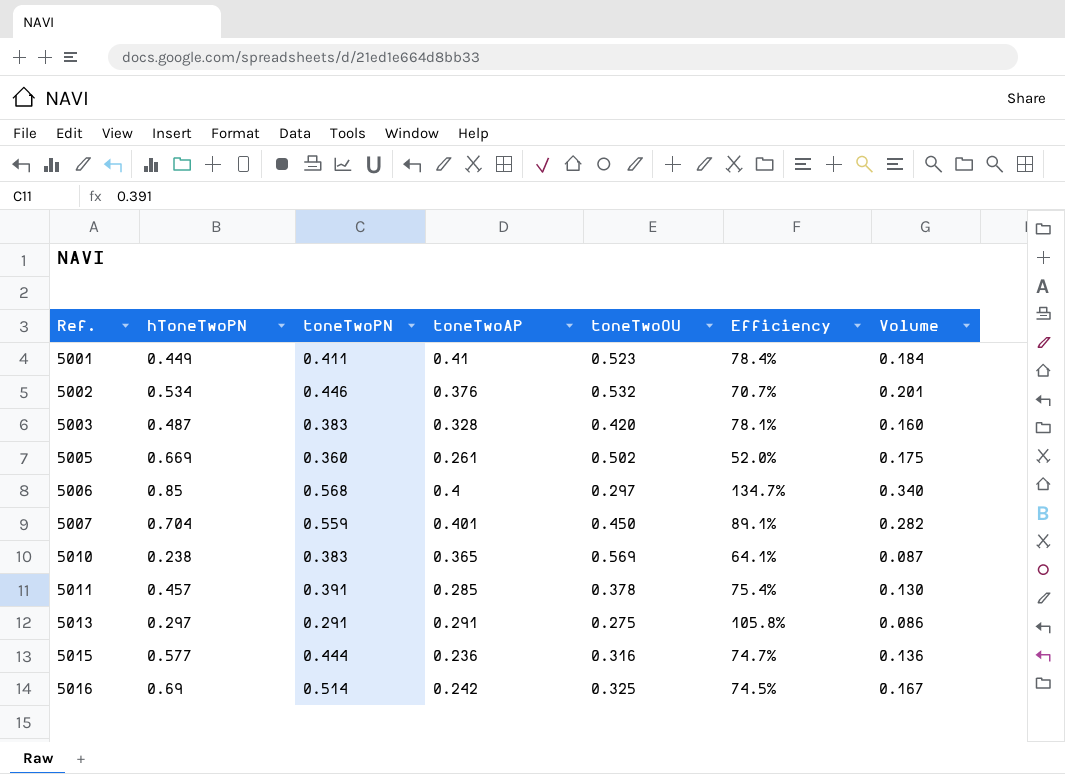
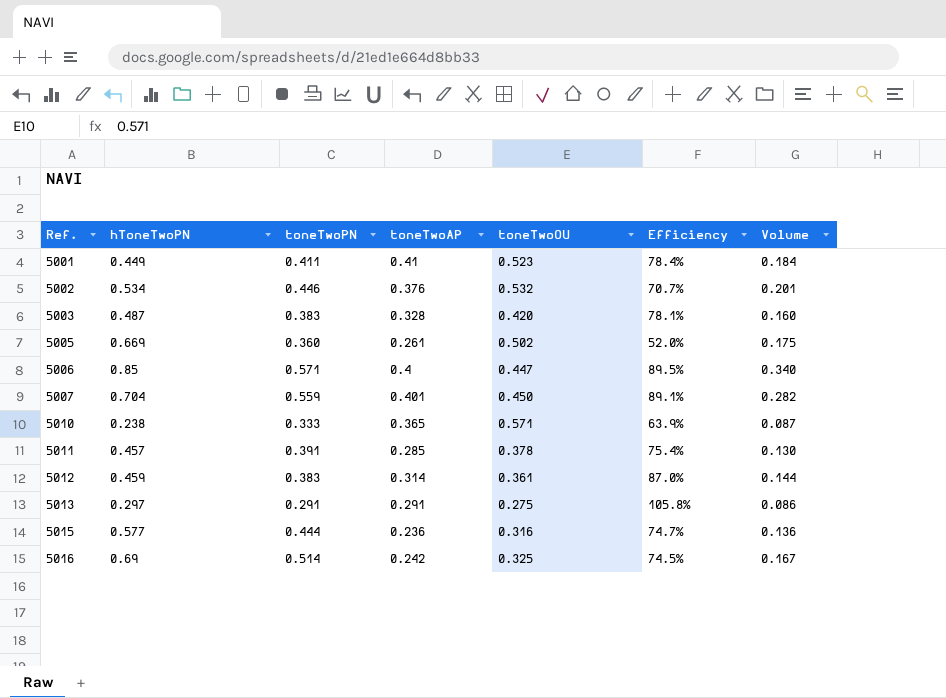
5006 | toneTwoPN: 0.568 -> 0.571
5006 | toneTwoOU: 0.297 -> 0.447
5006 | Efficiency: 134.7% -> 89.5%
5010 | toneTwoPN: 0.383 -> 0.333
5010 | toneTwoOU: 0.569 -> 0.571
5010 | Efficiency: 64.1% -> 63.9%
row 5012: none -> 0.459 | 0.383 | 0.314 | 0.361 | 87.0% | 0.144

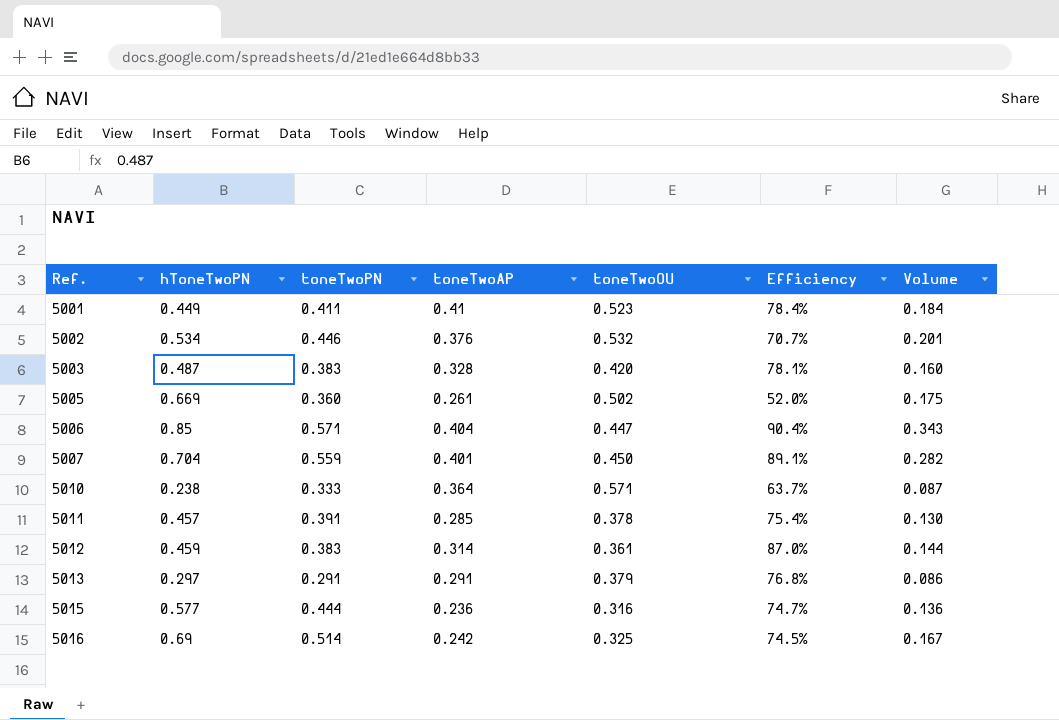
5006 | toneTwoAP: 0.4 -> 0.404
5006 | Efficiency: 89.5% -> 90.4%
5006 | Volume: 0.340 -> 0.343
5010 | toneTwoAP: 0.365 -> 0.364
5010 | Efficiency: 63.9% -> 63.7%
5013 | toneTwoOU: 0.275 -> 0.379
5013 | Efficiency: 105.8% -> 76.8%

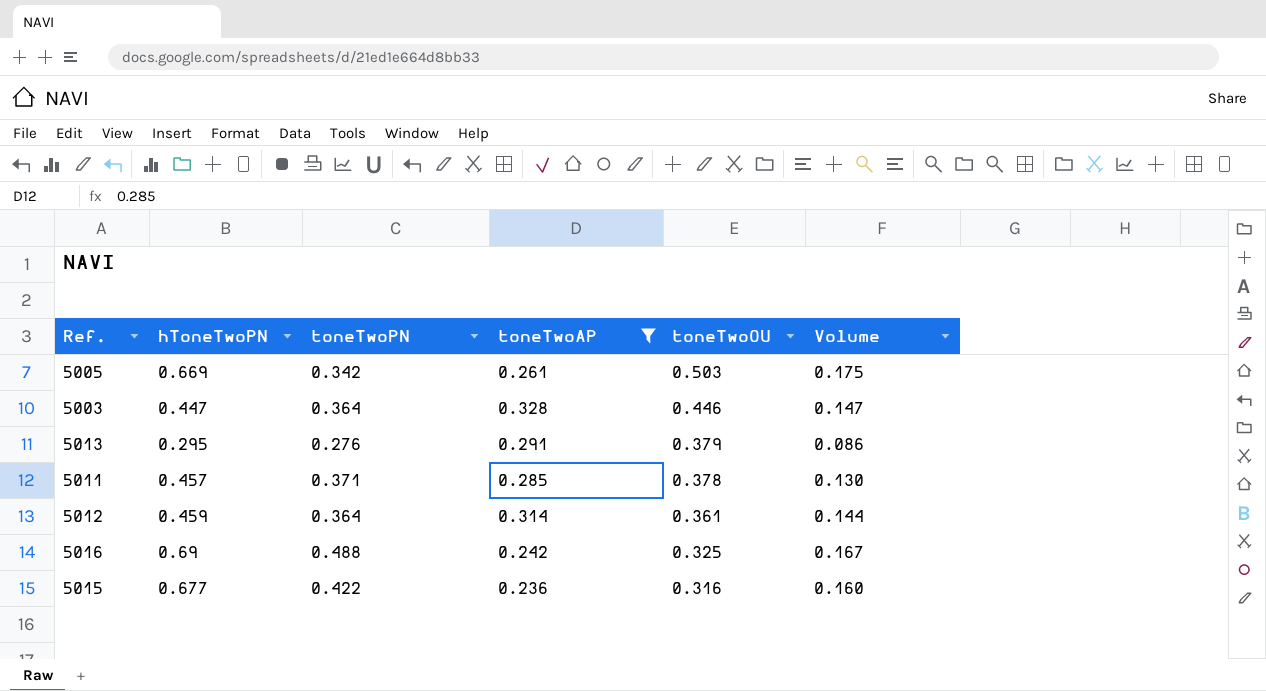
filter: none -> toneTwoAP <= 0.328
row order: Ref. ascending -> toneTwoOU descending
column Efficiency | formula: [toneTwoAP] / [toneTwoOU] -> none
5005 | toneTwoPN: 0.360 -> 0.342
5005 | toneTwoOU: 0.502 -> 0.503
5003 | hToneTwoPN: 0.487 -> 0.447
5003 | toneTwoPN: 0.383 -> 0.364
5003 | toneTwoOU: 0.420 -> 0.446
5003 | Volume: 0.160 -> 0.147
5013 | hToneTwoPN: 0.297 -> 0.295
5013 | toneTwoPN: 0.291 -> 0.276
5011 | toneTwoPN: 0.391 -> 0.371
5012 | toneTwoPN: 0.383 -> 0.364
5016 | toneTwoPN: 0.514 -> 0.488
5015 | hToneTwoPN: 0.577 -> 0.677
5015 | toneTwoPN: 0.444 -> 0.422
5015 | Volume: 0.136 -> 0.160

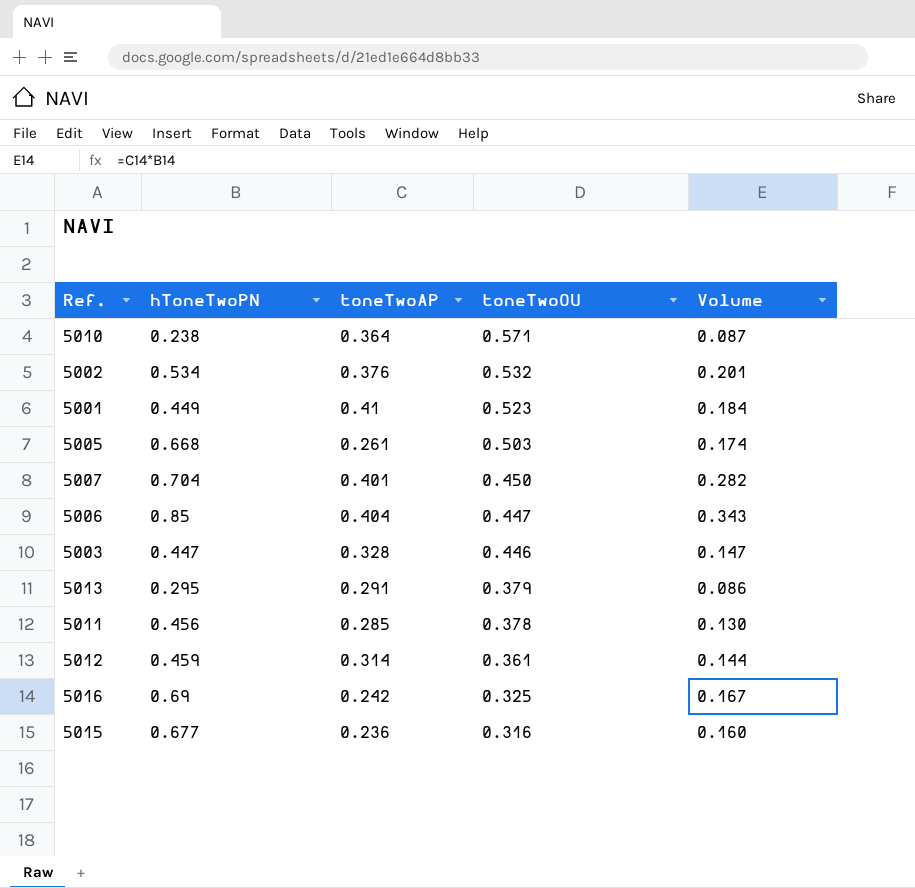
filter: toneTwoAP <= 0.328 -> none
column toneTwoPN | position: 3 -> none
5005 | hToneTwoPN: 0.669 -> 0.668
5005 | Volume: 0.175 -> 0.174
5011 | hToneTwoPN: 0.457 -> 0.456

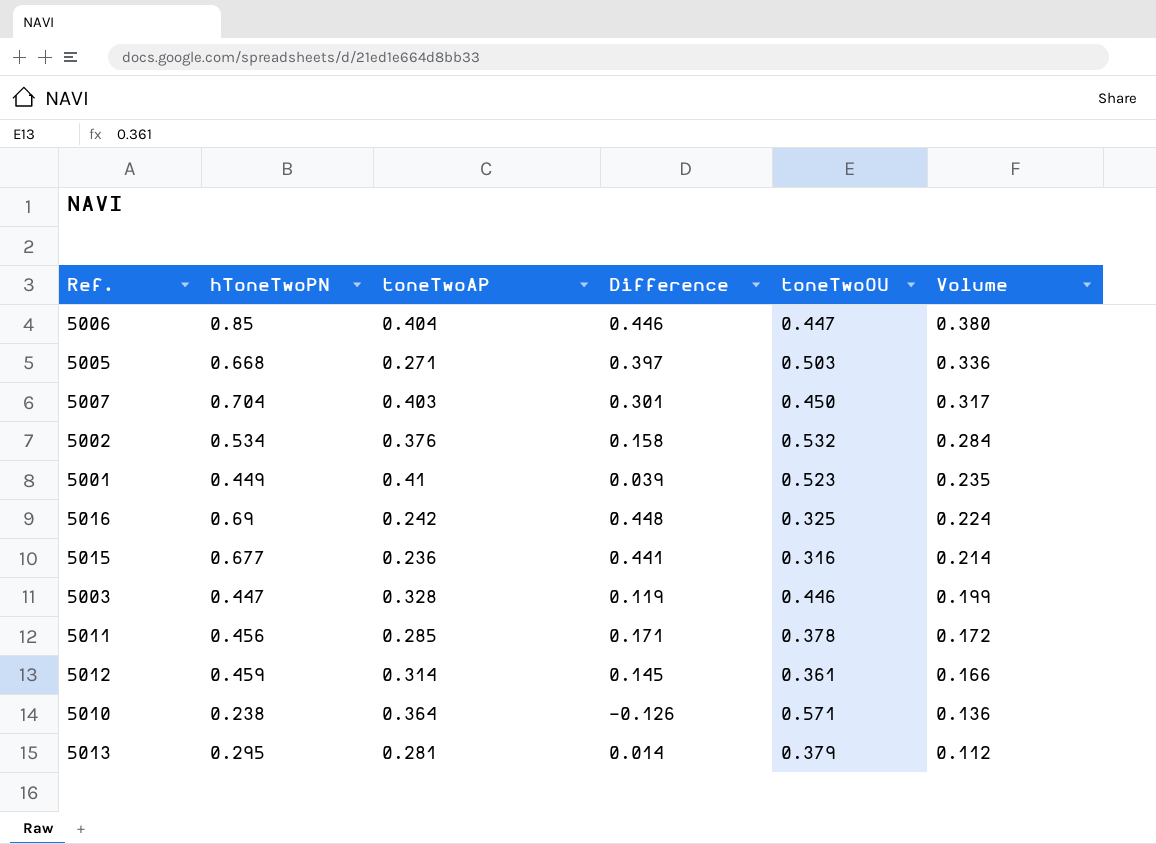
row order: toneTwoOU descending -> Volume descending
column Difference | formula: none -> [hToneTwoPN] - [toneTwoAP]
column Volume | formula: [hToneTwoPN] * [toneTwoAP] -> [hToneTwoPN] * [toneTwoOU]
5005 | toneTwoAP: 0.261 -> 0.271
5007 | toneTwoAP: 0.401 -> 0.403
5013 | toneTwoAP: 0.291 -> 0.281

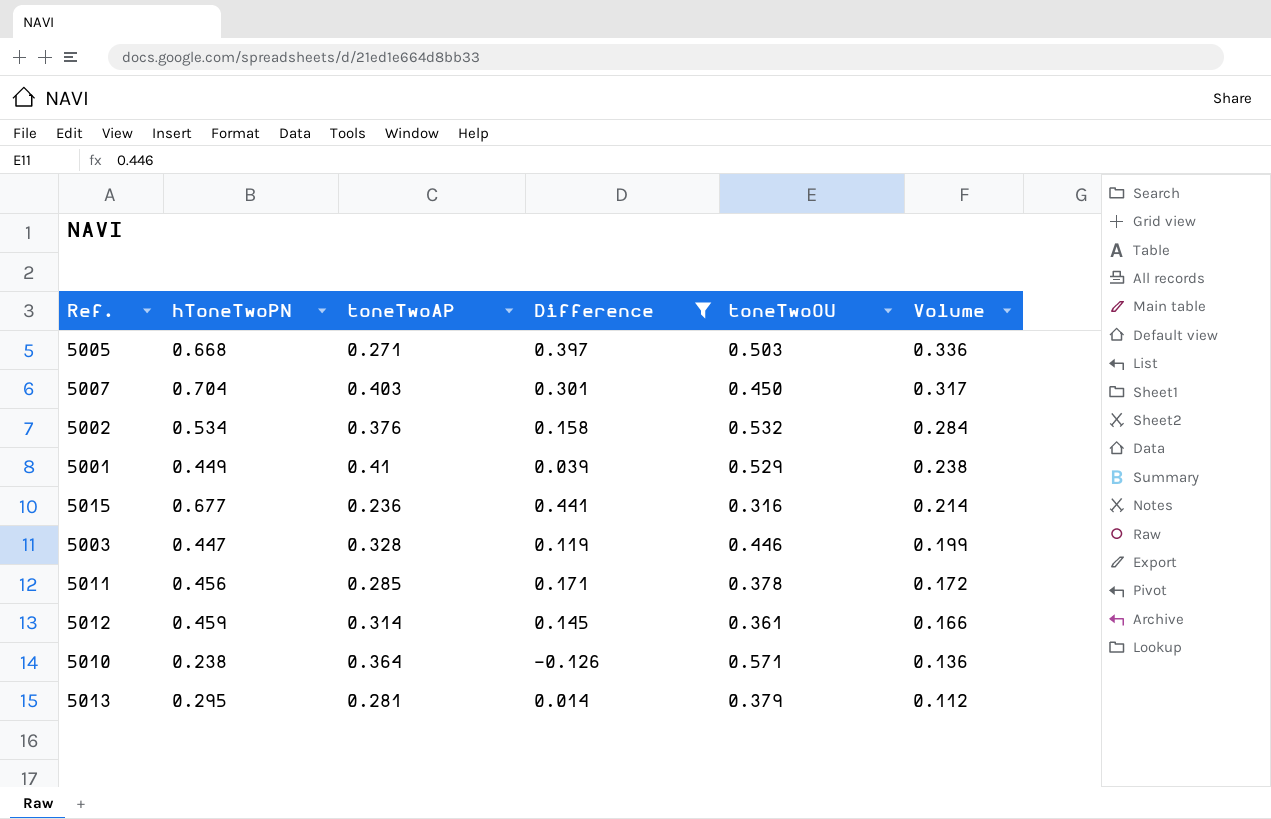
filter: none -> Difference <= 0.441
5001 | toneTwoOU: 0.523 -> 0.529
5001 | Volume: 0.235 -> 0.238

